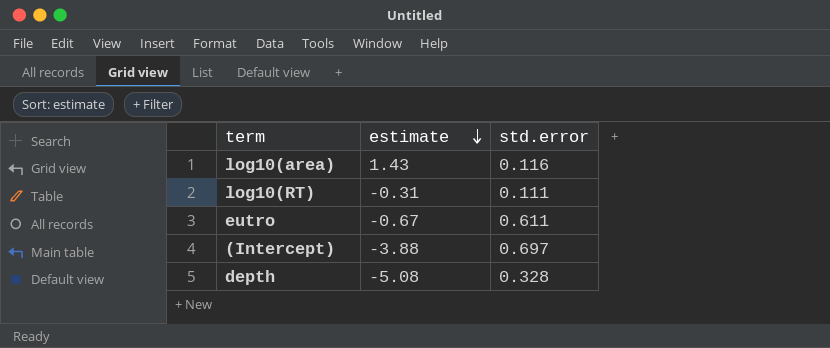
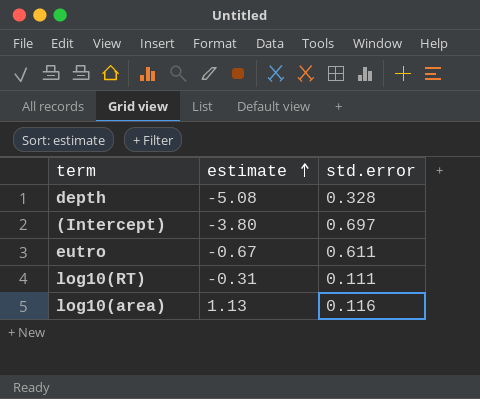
row order: estimate descending -> estimate ascending
(Intercept) | estimate: -3.88 -> -3.80
log10(area) | estimate: 1.43 -> 1.13

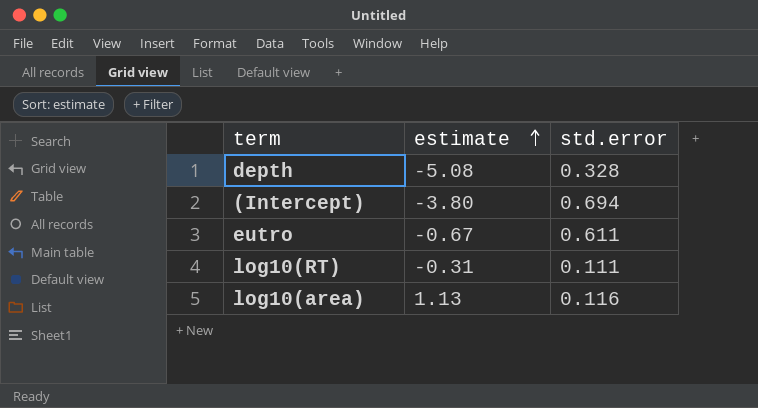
(Intercept) | std.error: 0.697 -> 0.694

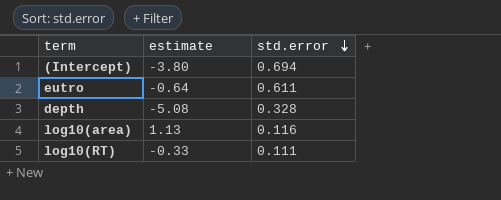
row order: estimate ascending -> std.error descending
eutro | estimate: -0.67 -> -0.64
log10(RT) | estimate: -0.31 -> -0.33

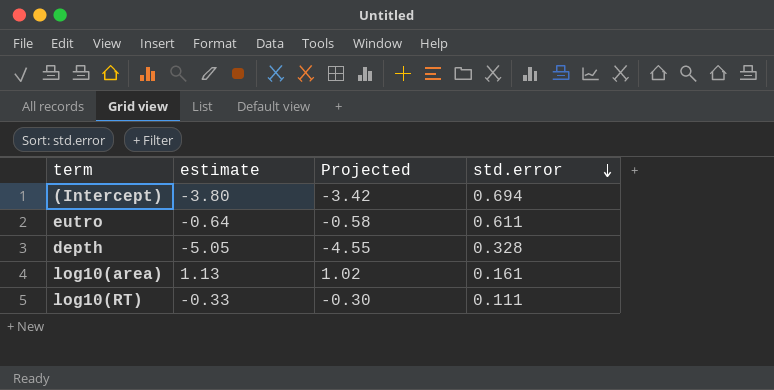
column Projected | formula: none -> [estimate] * 0.9
depth | estimate: -5.08 -> -5.05
log10(area) | std.error: 0.116 -> 0.161

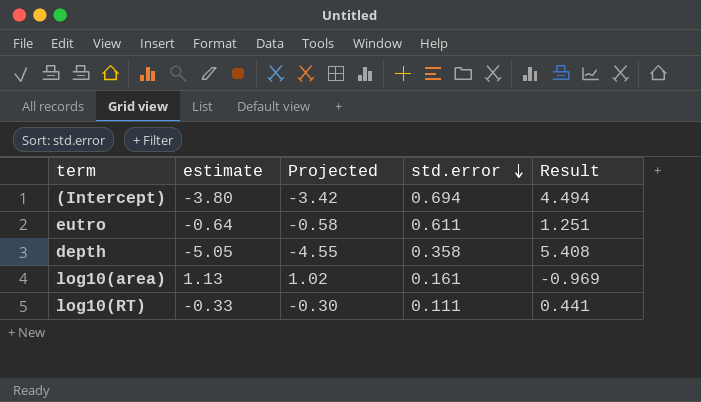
column Result | formula: none -> [std.error] - [estimate]
depth | std.error: 0.328 -> 0.358

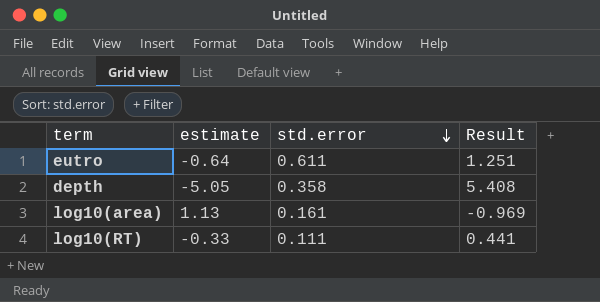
column Projected | formula: [estimate] * 0.9 -> none
row (Intercept): -3.80 | -3.42 | 0.694 | 4.494 -> none

